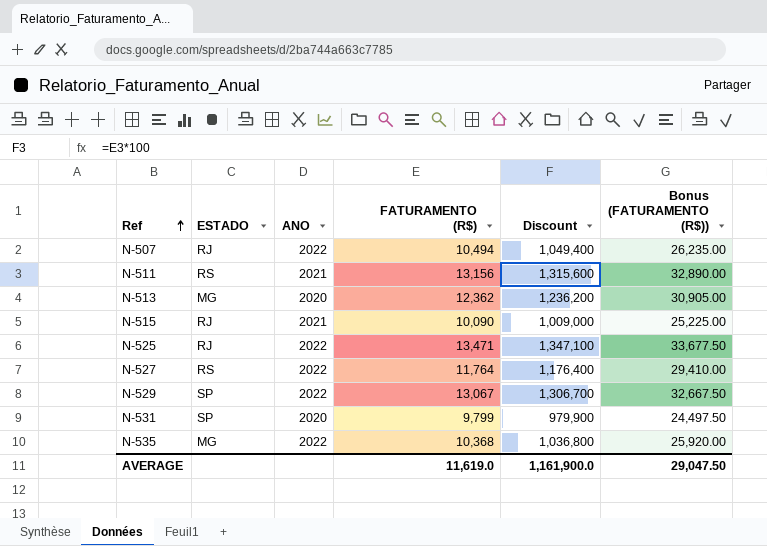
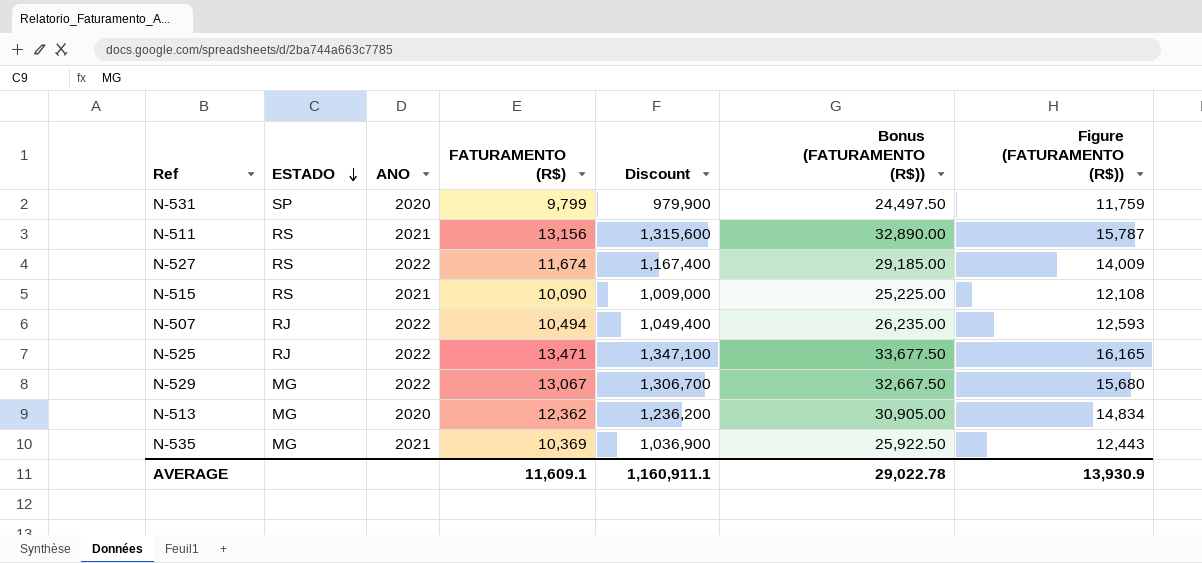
row order: Ref ascending -> ESTADO descending
column Figure (FATURAMENTO (R$)) | formula: none -> [FATURAMENTO (R$)] * 1.2
N-527 | FATURAMENTO (R$): 11,764 -> 11,674
N-527 | Discount: 1,176,400 -> 1,167,400
N-527 | Bonus (FATURAMENTO (R$)): 29,410.00 -> 29,185.00
N-515 | ESTADO: RJ -> RS
N-529 | ESTADO: SP -> MG
N-535 | ANO: 2022 -> 2021
N-535 | FATURAMENTO (R$): 10,368 -> 10,369
N-535 | Discount: 1,036,800 -> 1,036,900
N-535 | Bonus (FATURAMENTO (R$)): 25,920.00 -> 25,922.50
AVERAGE | FATURAMENTO (R$): 11,619.0 -> 11,609.1
AVERAGE | Discount: 1,161,900.0 -> 1,160,911.1
AVERAGE | Bonus (FATURAMENTO (R$)): 29,047.50 -> 29,022.78

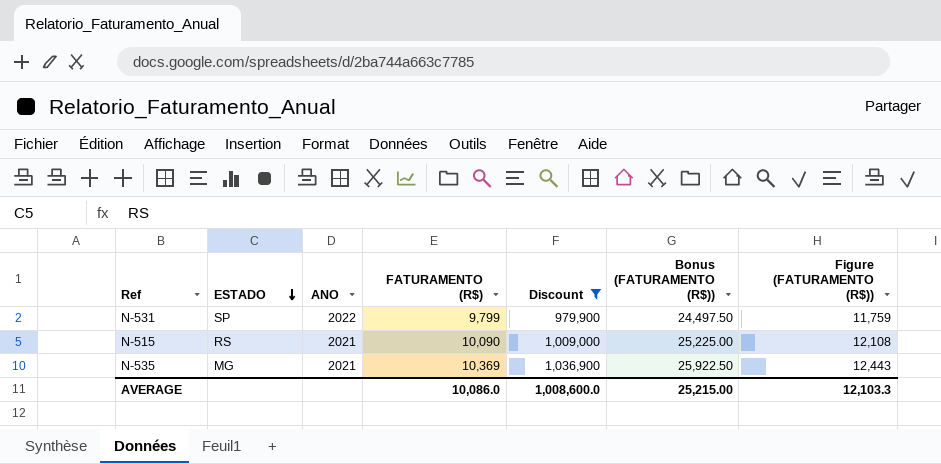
filter: none -> Discount <= 1,036,900
N-531 | ANO: 2020 -> 2022
AVERAGE | FATURAMENTO (R$): 11,609.1 -> 10,086.0
AVERAGE | Discount: 1,160,911.1 -> 1,008,600.0
AVERAGE | Bonus (FATURAMENTO (R$)): 29,022.78 -> 25,215.00
AVERAGE | Figure (FATURAMENTO (R$)): 13,930.9 -> 12,103.3

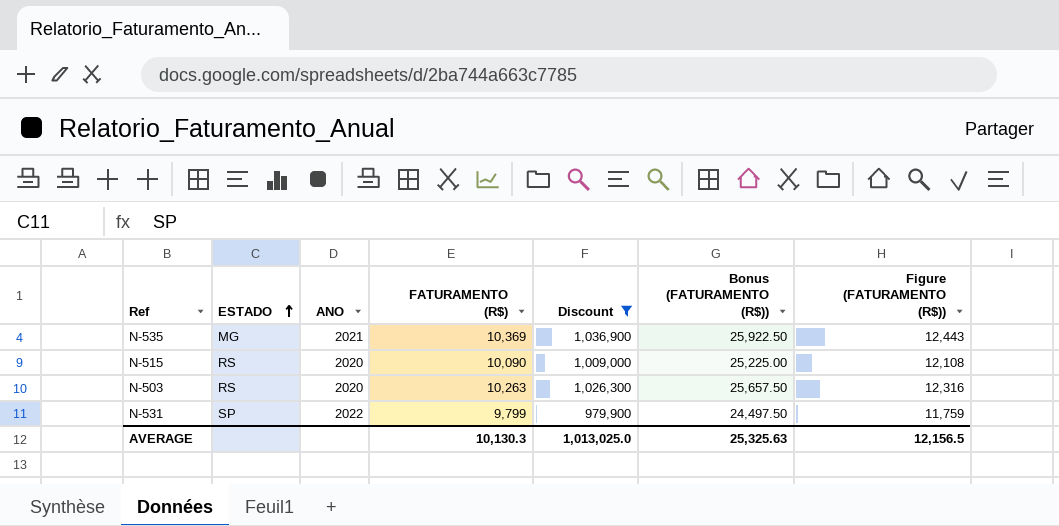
row order: ESTADO descending -> ESTADO ascending
N-515 | ANO: 2021 -> 2020
row N-503: none -> RS | 2020 | 10,263 | 1,026,300 | 25,657.50 | 12,316
AVERAGE | FATURAMENTO (R$): 10,086.0 -> 10,130.3
AVERAGE | Discount: 1,008,600.0 -> 1,013,025.0
AVERAGE | Bonus (FATURAMENTO (R$)): 25,215.00 -> 25,325.63
AVERAGE | Figure (FATURAMENTO (R$)): 12,103.3 -> 12,156.5

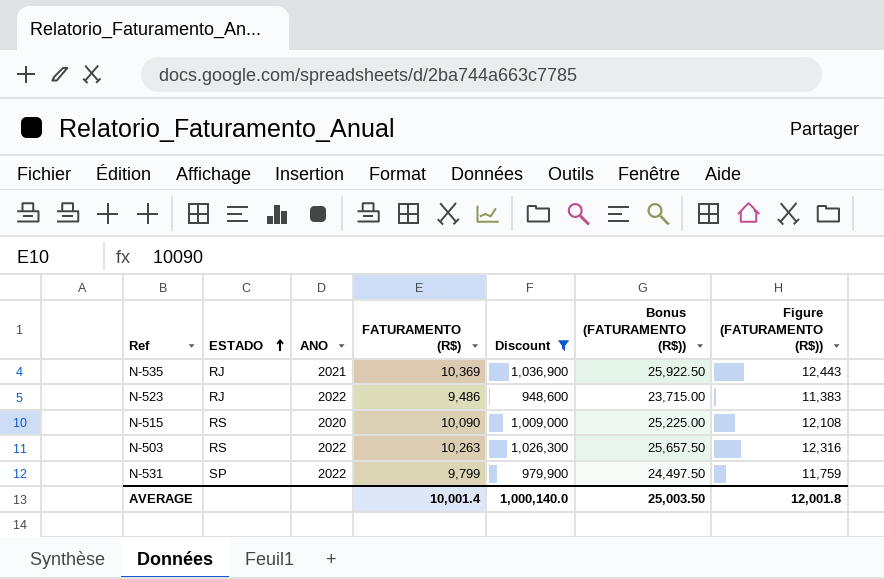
N-535 | ESTADO: MG -> RJ
row N-523: none -> RJ | 2022 | 9,486 | 948,600 | 23,715.00 | 11,383
N-503 | ANO: 2020 -> 2022
AVERAGE | FATURAMENTO (R$): 10,130.3 -> 10,001.4
AVERAGE | Discount: 1,013,025.0 -> 1,000,140.0
AVERAGE | Bonus (FATURAMENTO (R$)): 25,325.63 -> 25,003.50
AVERAGE | Figure (FATURAMENTO (R$)): 12,156.5 -> 12,001.8

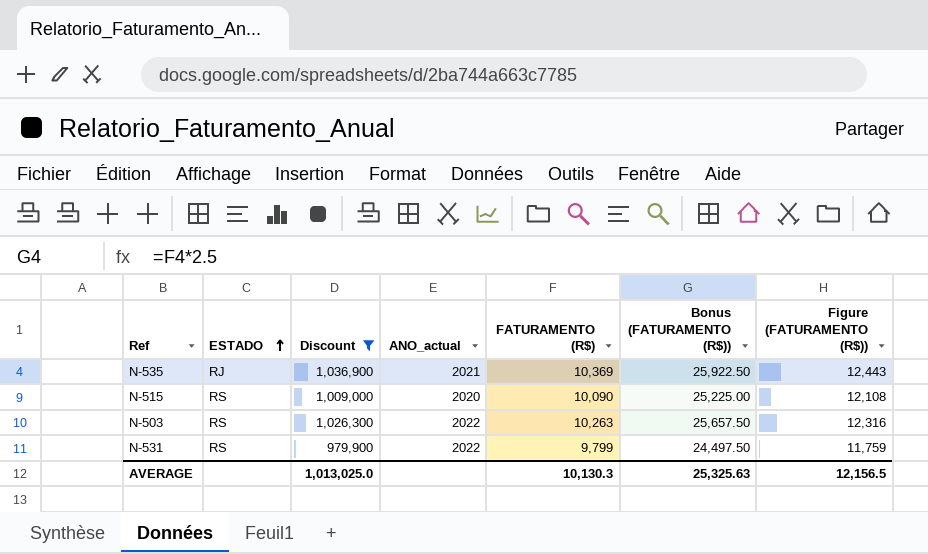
column Discount | position: 5 -> 3
column name: ANO -> ANO_actual
row N-523: RJ | 2022 | 9,486 | 948,600 | 23,715.00 | 11,383 -> none
N-531 | ESTADO: SP -> RS
AVERAGE | Discount: 1,000,140.0 -> 1,013,025.0
AVERAGE | FATURAMENTO (R$): 10,001.4 -> 10,130.3
AVERAGE | Bonus (FATURAMENTO (R$)): 25,003.50 -> 25,325.63
AVERAGE | Figure (FATURAMENTO (R$)): 12,001.8 -> 12,156.5

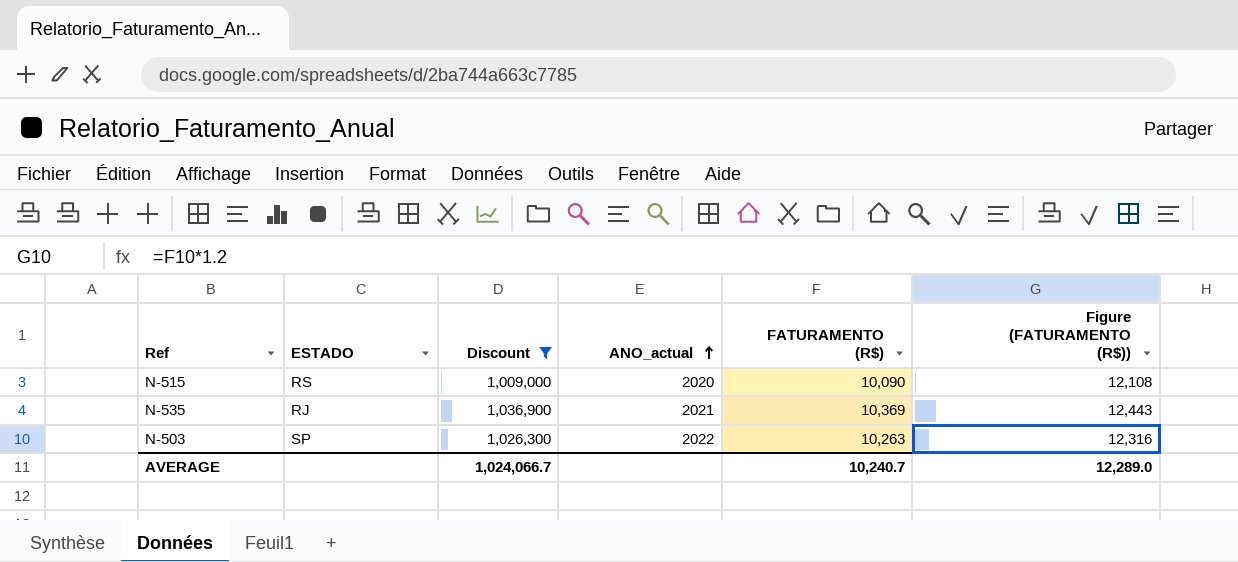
row order: ESTADO ascending -> ANO_actual ascending
column Bonus (FATURAMENTO (R$)) | formula: [FATURAMENTO (R$)] * 2.5 -> none
row N-531: RS | 979,900 | 2022 | 9,799 | 24,497.50 | 11,759 -> none
N-503 | ESTADO: RS -> SP
AVERAGE | Discount: 1,013,025.0 -> 1,024,066.7
AVERAGE | FATURAMENTO (R$): 10,130.3 -> 10,240.7
AVERAGE | Figure (FATURAMENTO (R$)): 12,156.5 -> 12,289.0

